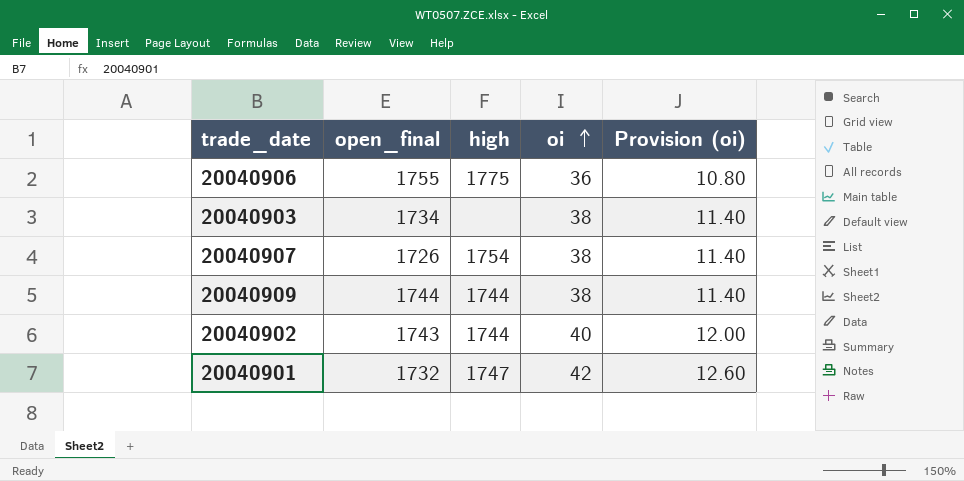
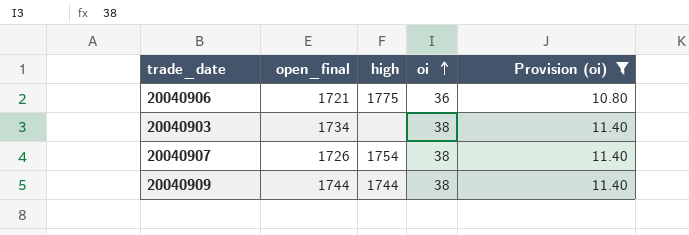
filter: none -> Provision (oi) <= 11.40
20040906 | open_final: 1755 -> 1721

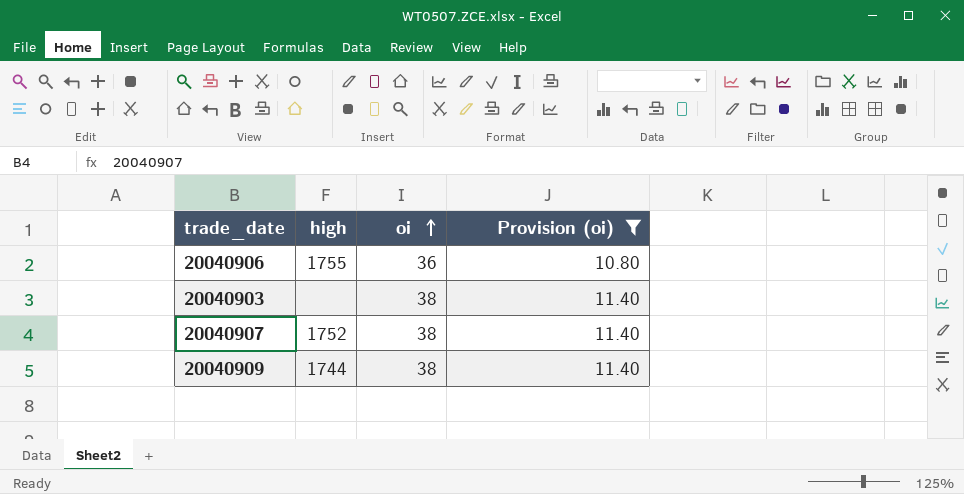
column open_final | position: 2 -> none
20040906 | high: 1775 -> 1755
20040907 | high: 1754 -> 1752

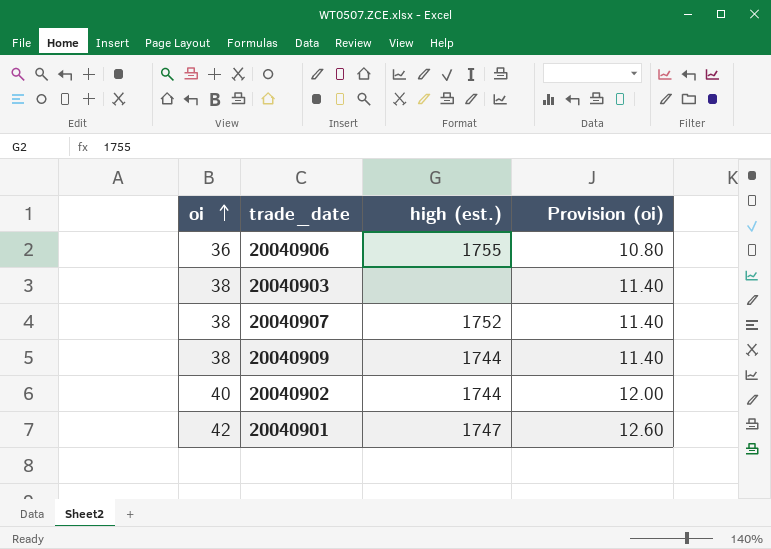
filter: Provision (oi) <= 11.40 -> none
column oi | position: 3 -> 1
column name: high -> high (est.)

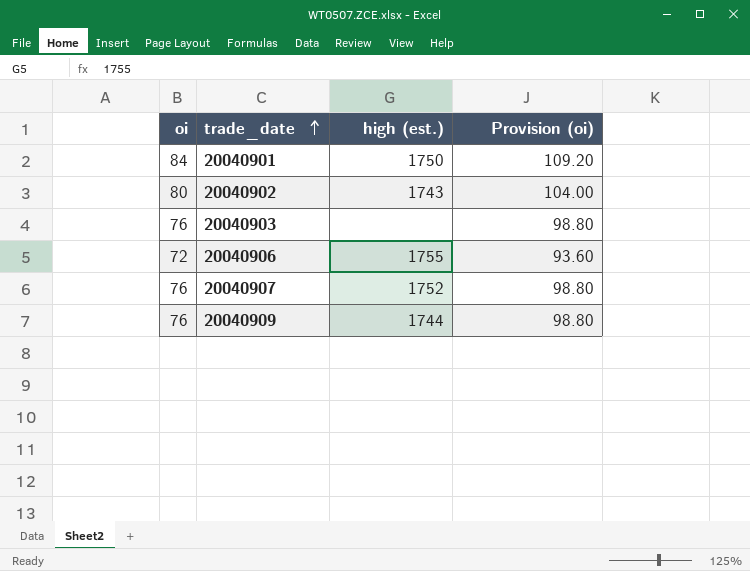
row order: oi ascending -> trade_date ascending
column Provision (oi) | formula: [oi] * 0.3 -> [oi] * 1.3
20040901 | oi: 42 -> 84
20040901 | high (est.): 1747 -> 1750
20040902 | oi: 40 -> 80
20040902 | high (est.): 1744 -> 1743
20040903 | oi: 38 -> 76
20040906 | oi: 36 -> 72
20040907 | oi: 38 -> 76
20040909 | oi: 38 -> 76

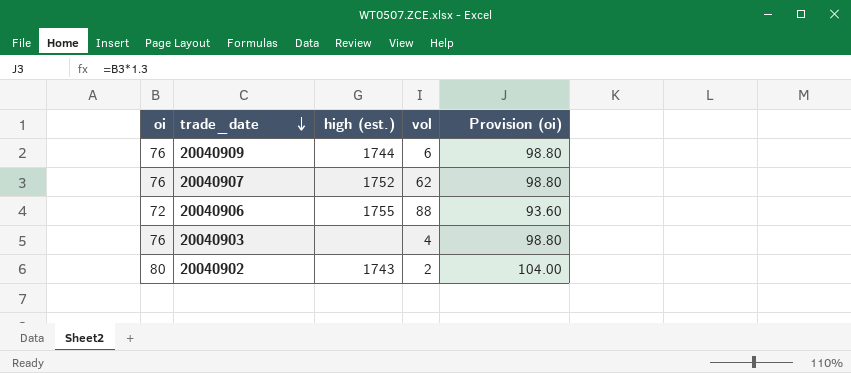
row order: trade_date ascending -> trade_date descending
column vol | position: none -> 4
row 20040901: 84 | 1750 | 109.20 -> none

